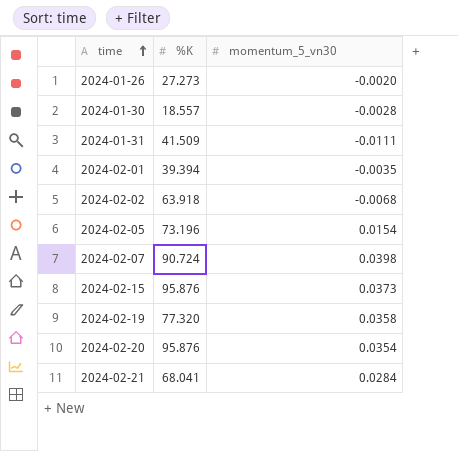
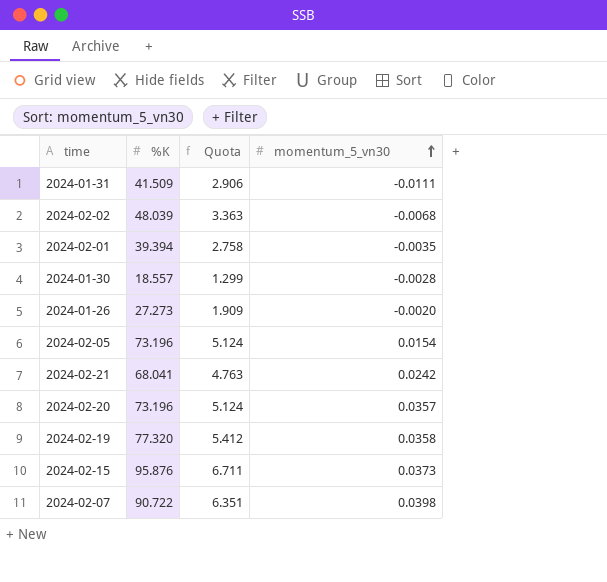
row order: time ascending -> momentum_5_vn30 ascending
column Quota | formula: none -> [%K] * 0.07
2024-02-02 | %K: 63.918 -> 48.039
2024-02-21 | momentum_5_vn30: 0.0284 -> 0.0242
2024-02-20 | %K: 95.876 -> 73.196
2024-02-20 | momentum_5_vn30: 0.0354 -> 0.0357
2024-02-07 | %K: 90.724 -> 90.722

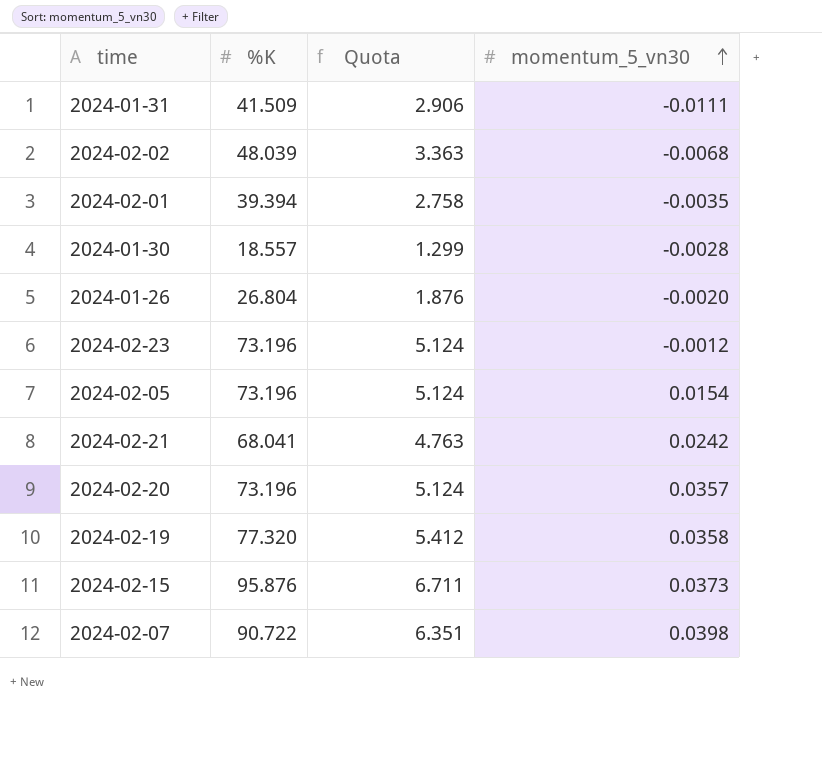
2024-01-26 | %K: 27.273 -> 26.804
2024-01-26 | Quota: 1.909 -> 1.876
row 2024-02-23: none -> 73.196 | 5.124 | -0.0012

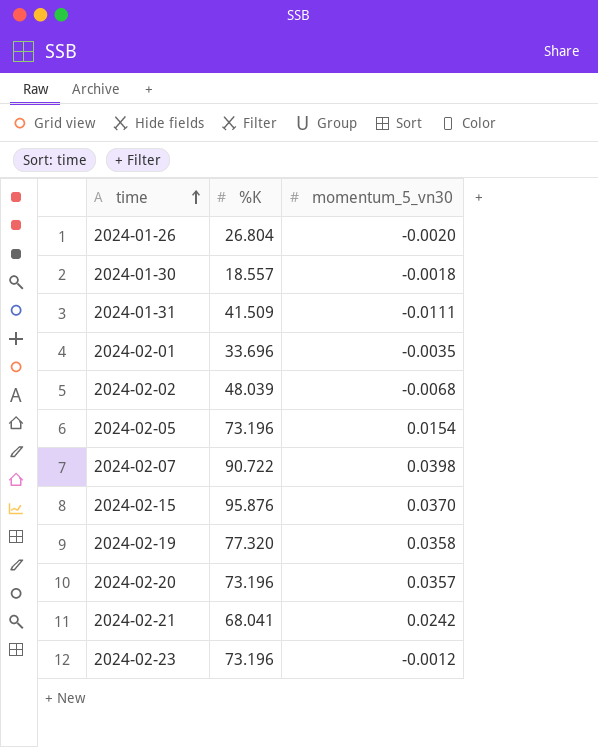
row order: momentum_5_vn30 ascending -> time ascending
column Quota | formula: [%K] * 0.07 -> none
2024-01-30 | momentum_5_vn30: -0.0028 -> -0.0018
2024-02-01 | %K: 39.394 -> 33.696
2024-02-15 | momentum_5_vn30: 0.0373 -> 0.0370

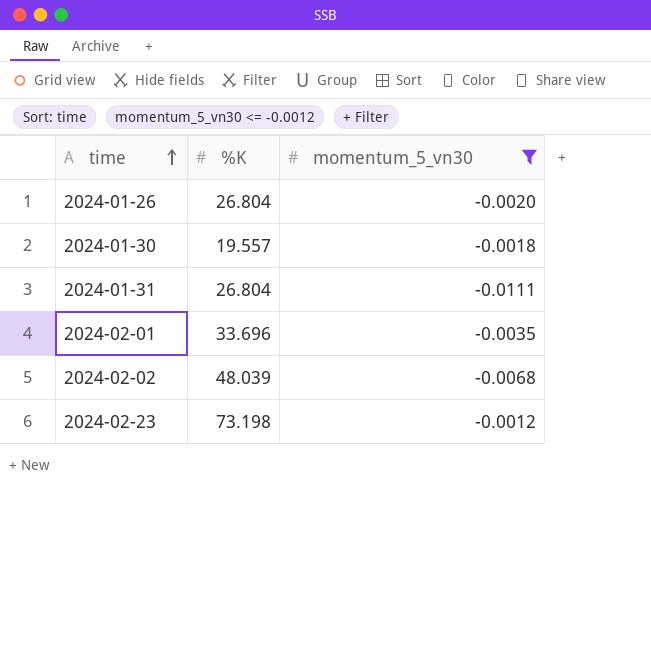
filter: none -> momentum_5_vn30 <= -0.0012
2024-01-30 | %K: 18.557 -> 19.557
2024-01-31 | %K: 41.509 -> 26.804
2024-02-23 | %K: 73.196 -> 73.198

